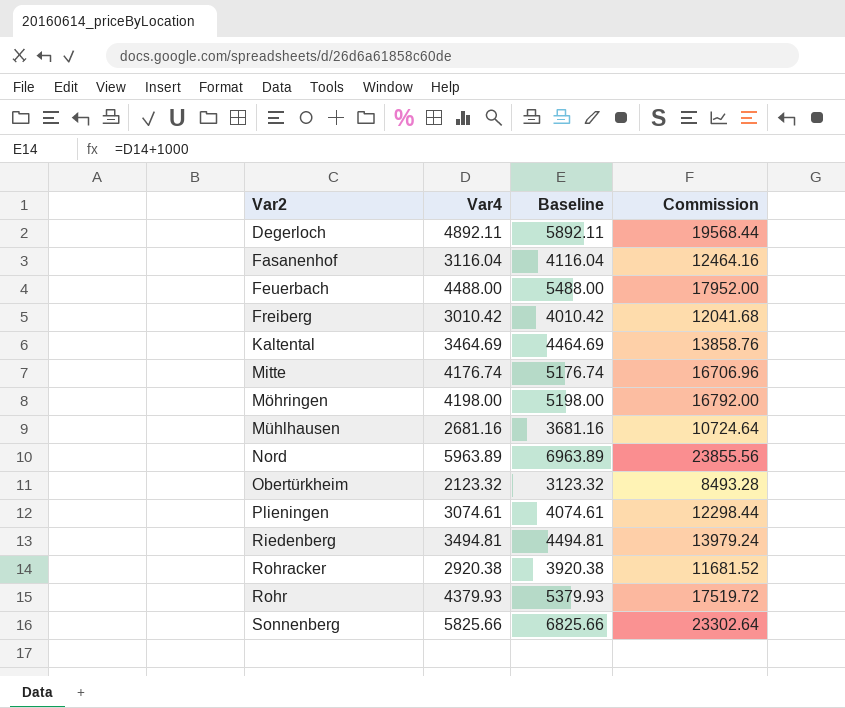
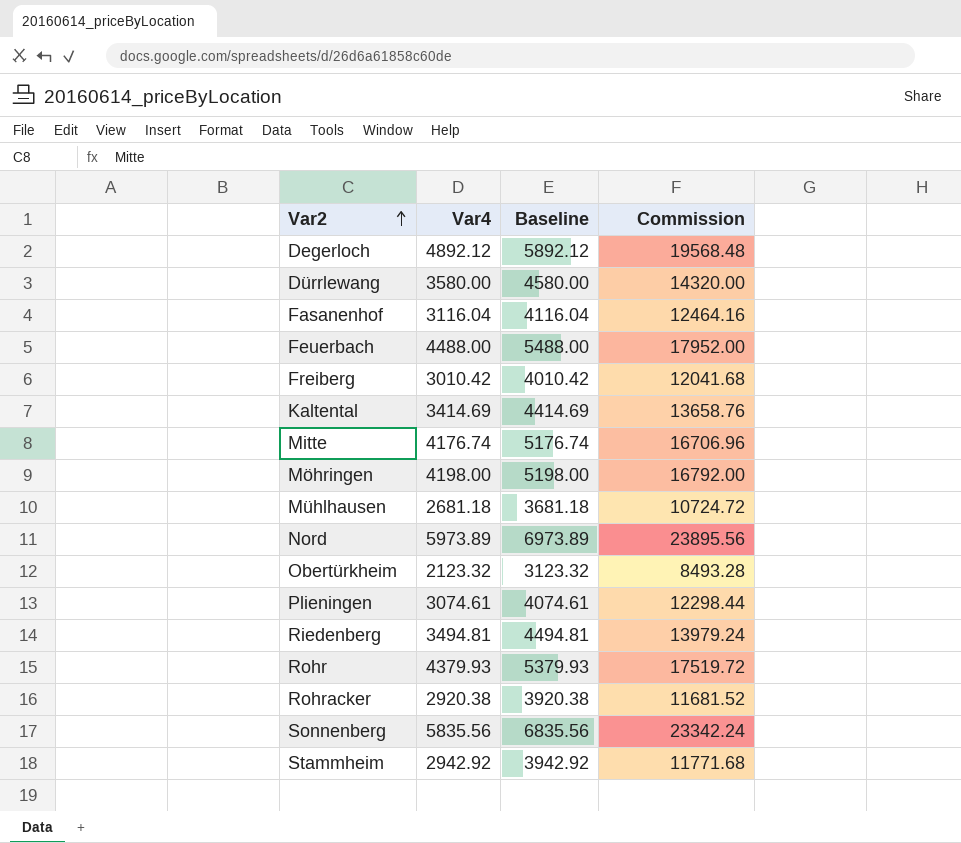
row order: none -> Var2 ascending
Degerloch | Var4: 4892.11 -> 4892.12
Degerloch | Baseline: 5892.11 -> 5892.12
Degerloch | Commission: 19568.44 -> 19568.48
row Dürrlewang: none -> 3580.00 | 4580.00 | 14320.00
Kaltental | Var4: 3464.69 -> 3414.69
Kaltental | Baseline: 4464.69 -> 4414.69
Kaltental | Commission: 13858.76 -> 13658.76
Mühlhausen | Var4: 2681.16 -> 2681.18
Mühlhausen | Baseline: 3681.16 -> 3681.18
Mühlhausen | Commission: 10724.64 -> 10724.72
Nord | Var4: 5963.89 -> 5973.89
Nord | Baseline: 6963.89 -> 6973.89
Nord | Commission: 23855.56 -> 23895.56
Sonnenberg | Var4: 5825.66 -> 5835.56
Sonnenberg | Baseline: 6825.66 -> 6835.56
Sonnenberg | Commission: 23302.64 -> 23342.24
row Stammheim: none -> 2942.92 | 3942.92 | 11771.68

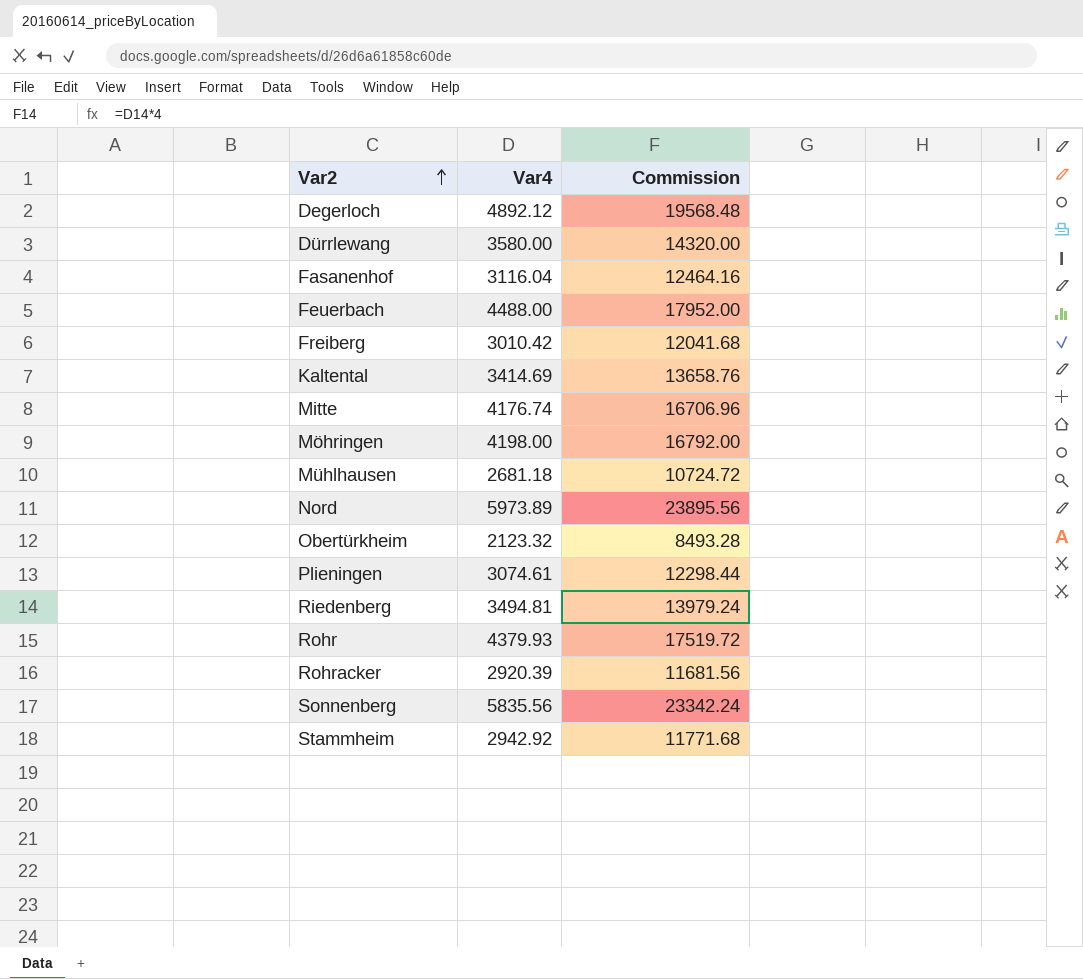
column Baseline | formula: [Var4] + 1000 -> none
Rohracker | Var4: 2920.38 -> 2920.39
Rohracker | Commission: 11681.52 -> 11681.56

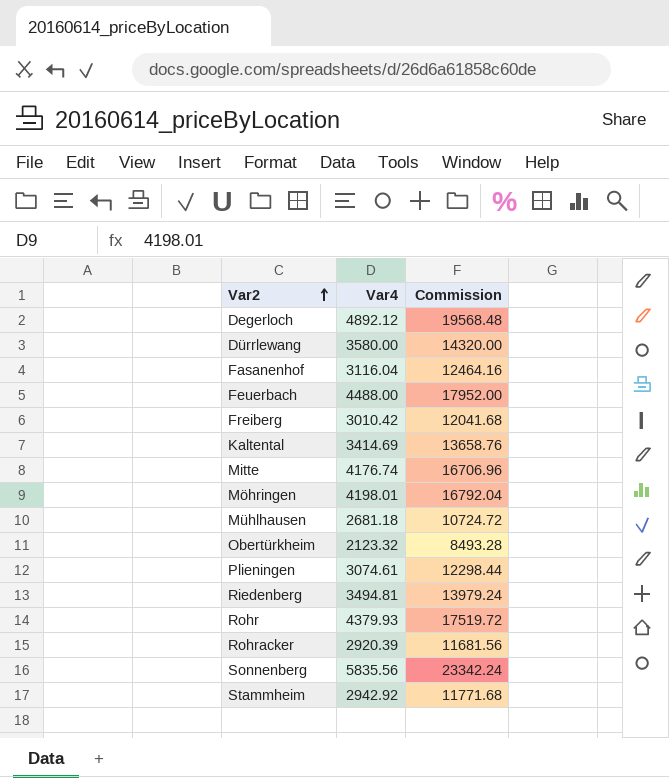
row Nord: 5973.89 | 23895.56 -> none
Möhringen | Var4: 4198.00 -> 4198.01
Möhringen | Commission: 16792.00 -> 16792.04

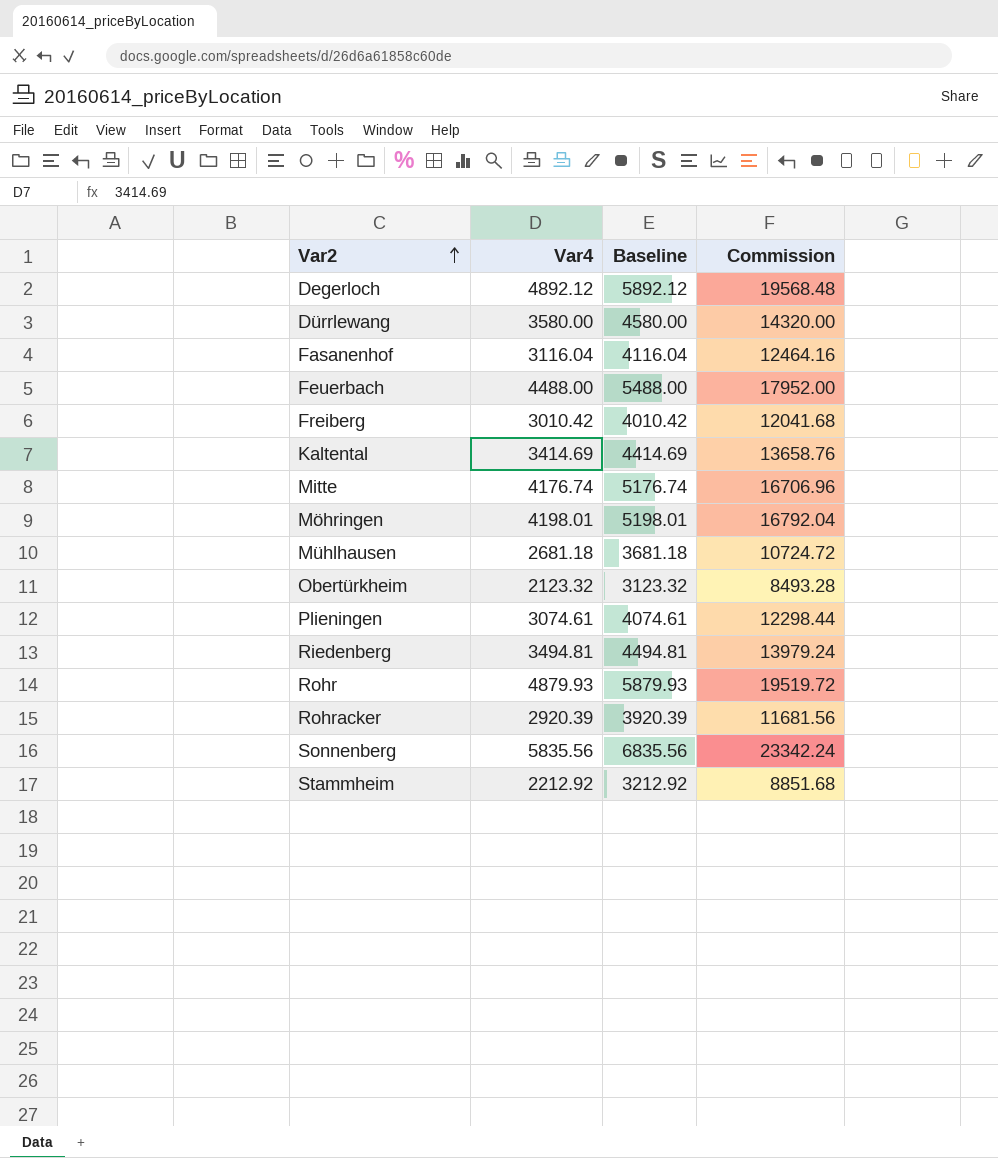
column Baseline | formula: none -> [Var4] + 1000
Rohr | Var4: 4379.93 -> 4879.93
Rohr | Commission: 17519.72 -> 19519.72
Stammheim | Var4: 2942.92 -> 2212.92
Stammheim | Commission: 11771.68 -> 8851.68

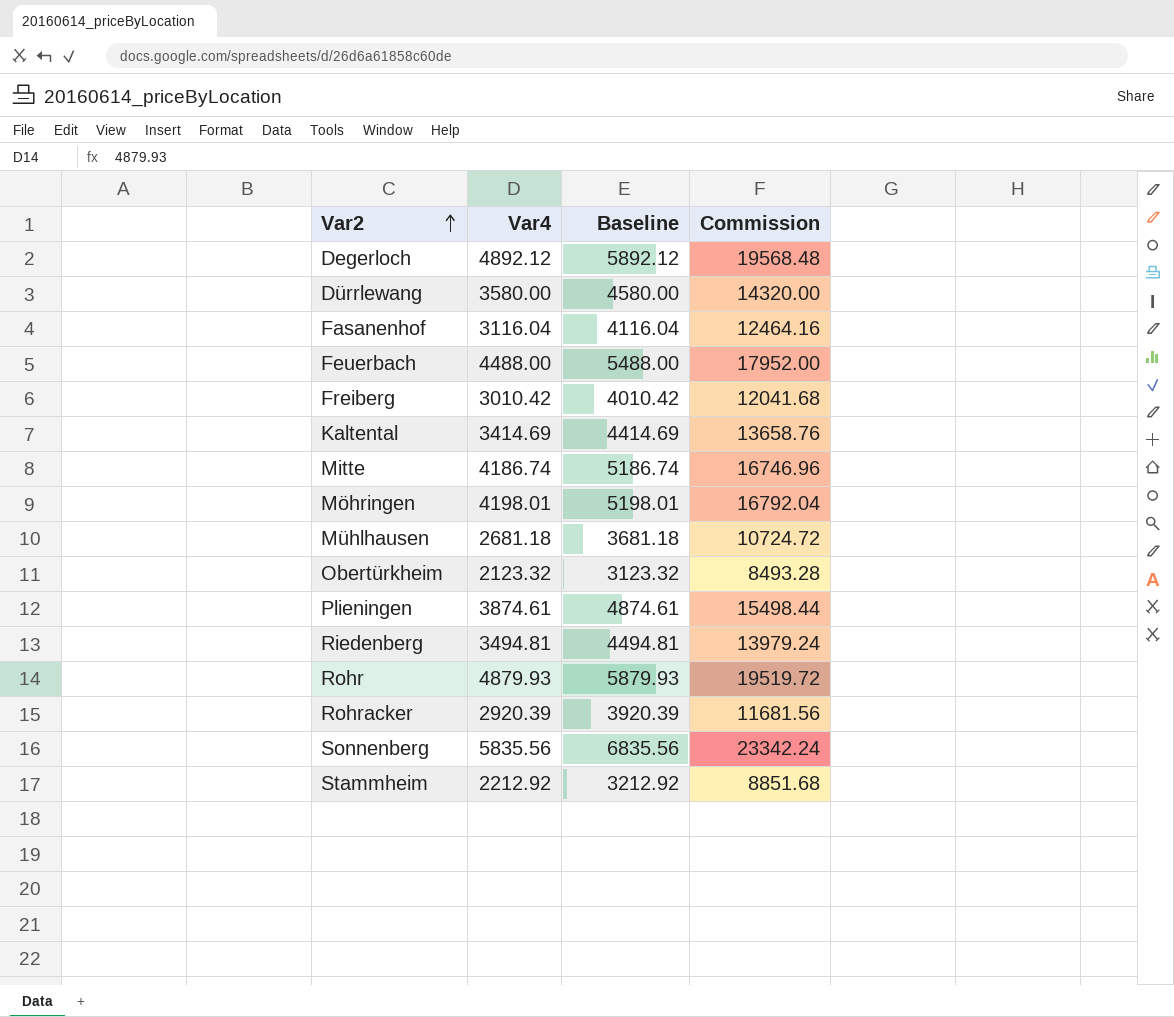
Mitte | Var4: 4176.74 -> 4186.74
Mitte | Baseline: 5176.74 -> 5186.74
Mitte | Commission: 16706.96 -> 16746.96
Plieningen | Var4: 3074.61 -> 3874.61
Plieningen | Baseline: 4074.61 -> 4874.61
Plieningen | Commission: 12298.44 -> 15498.44

